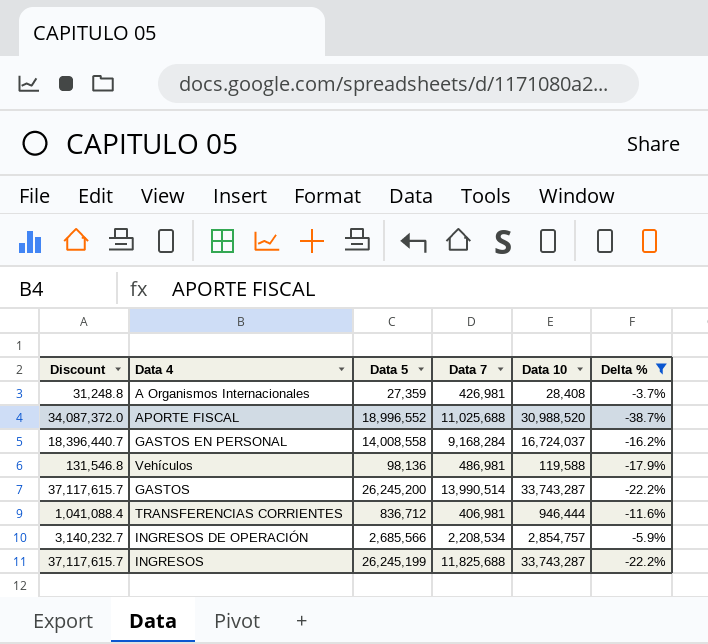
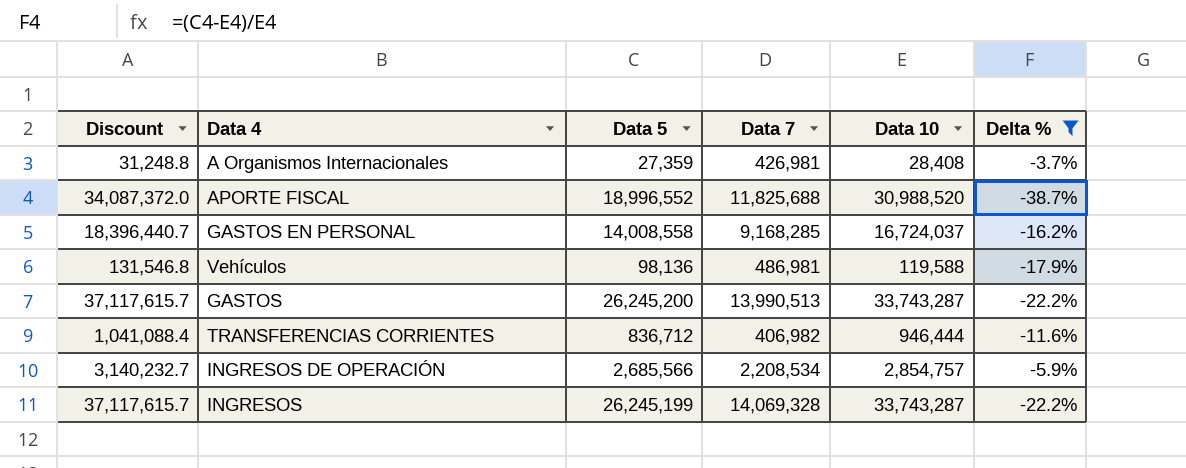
APORTE FISCAL | Data 7: 11,025,688 -> 11,825,688
GASTOS EN PERSONAL | Data 7: 9,168,284 -> 9,168,285
GASTOS | Data 7: 13,990,514 -> 13,990,513
TRANSFERENCIAS CORRIENTES | Data 7: 406,981 -> 406,982
INGRESOS | Data 7: 11,825,688 -> 14,069,328

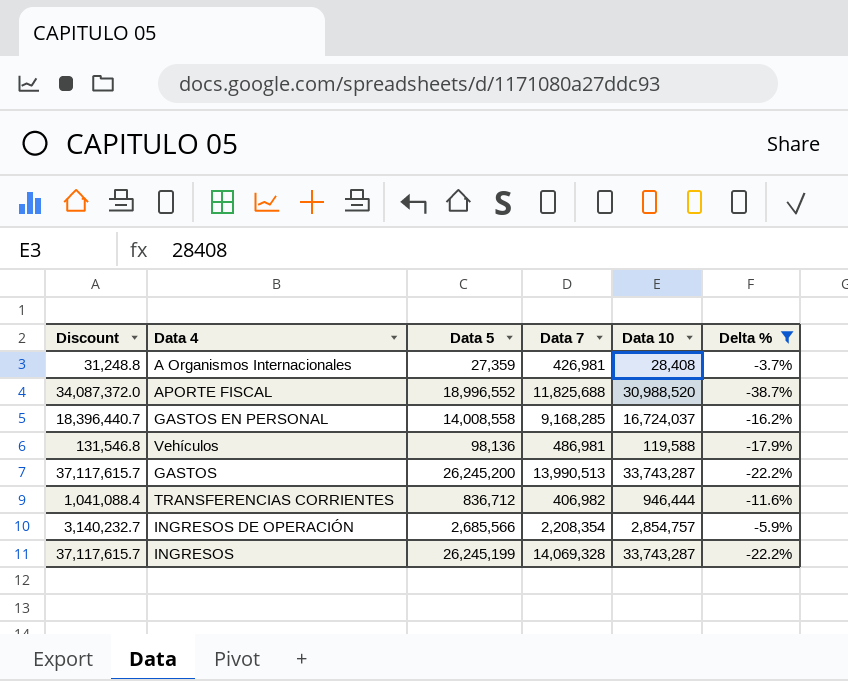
INGRESOS DE OPERACIÓN | Data 7: 2,208,534 -> 2,208,354

